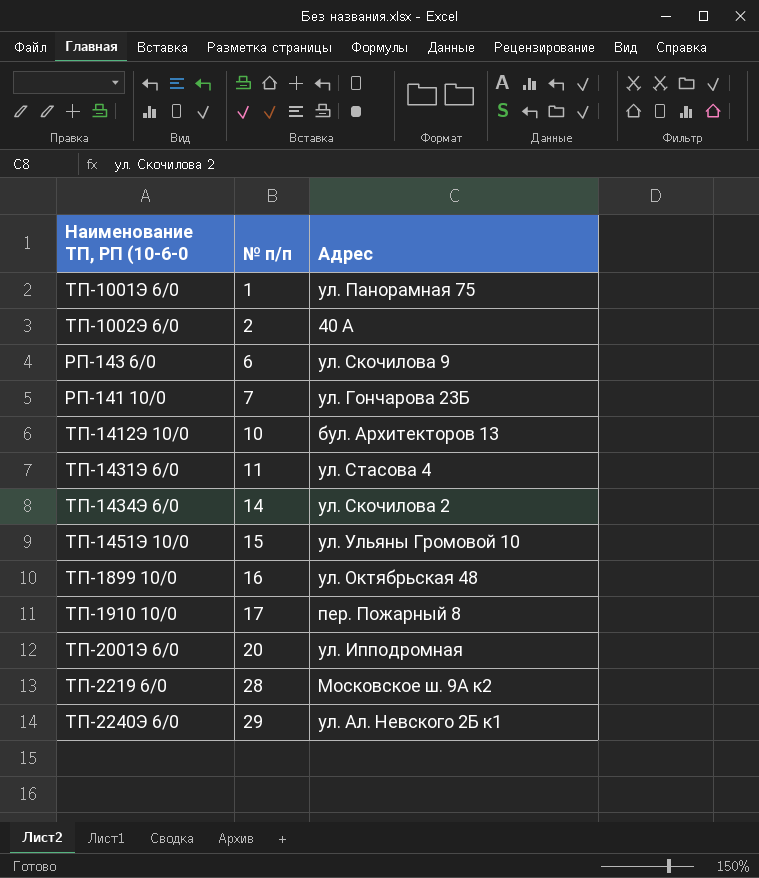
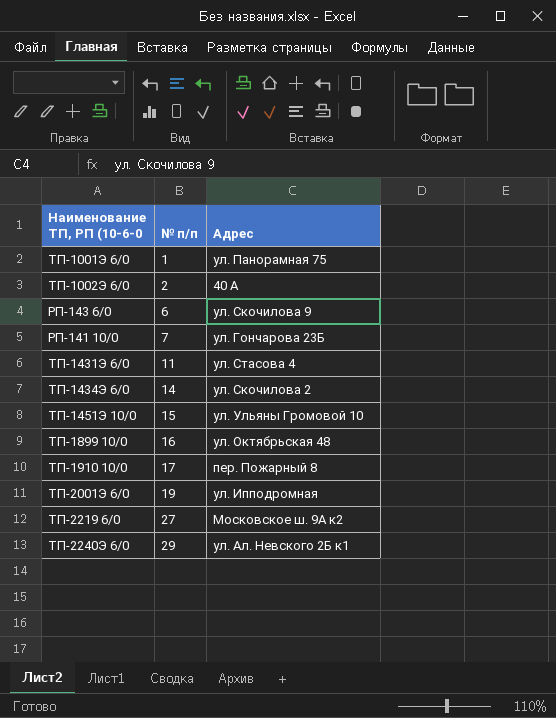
row ТП-1412Э 10/0: 10 | бул. Архитекторов 13 -> none
ТП-2001Э 6/0 | № п/п: 20 -> 19
ТП-2219 6/0 | № п/п: 28 -> 27

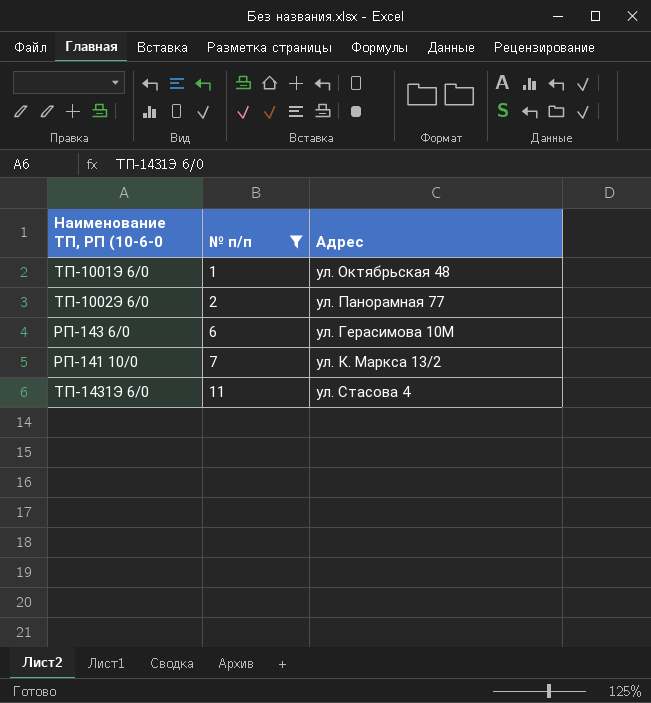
filter: none -> № п/п <= 11
ТП-1001Э 6/0 | Адрес: ул. Панорамная 75 -> ул. Октябрьская 48
ТП-1002Э 6/0 | Адрес: 40 А -> ул. Панорамная 77
РП-143 6/0 | Адрес: ул. Скочилова 9 -> ул. Герасимова 10М
РП-141 10/0 | Адрес: ул. Гончарова 23Б -> ул. К. Маркса 13/2

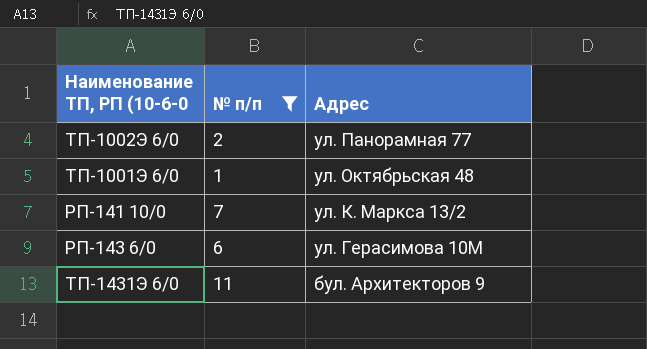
row order: № п/п ascending -> Адрес descending
ТП-1431Э 6/0 | Адрес: ул. Стасова 4 -> бул. Архитекторов 9

